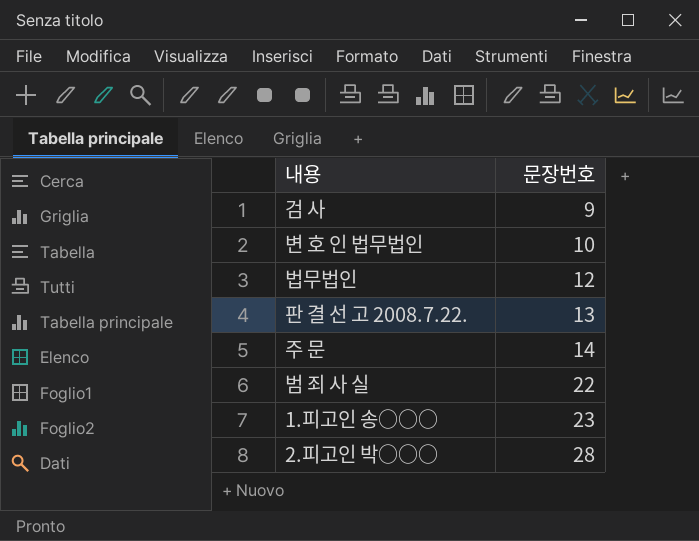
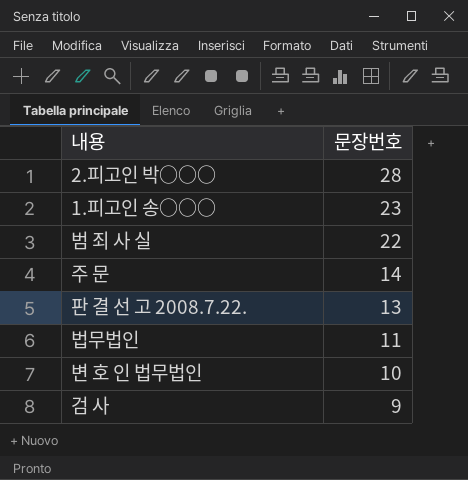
row order: 문장번호 ascending -> 문장번호 descending
법무법인 | 문장번호: 12 -> 11

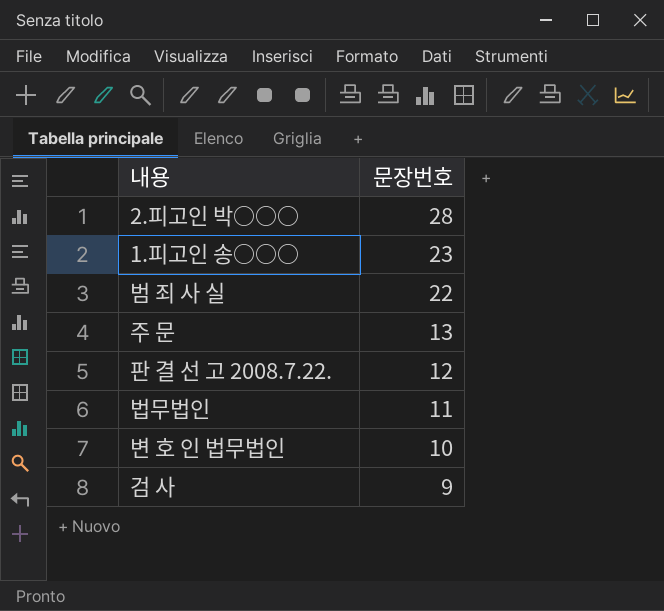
주 문 | 문장번호: 14 -> 13
판 결 선 고 2008.7.22. | 문장번호: 13 -> 12

